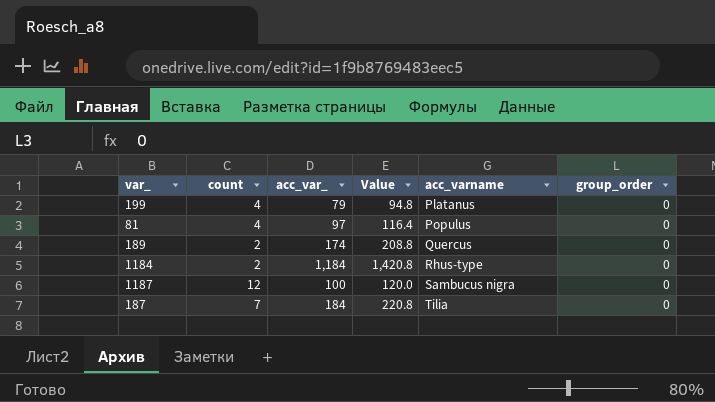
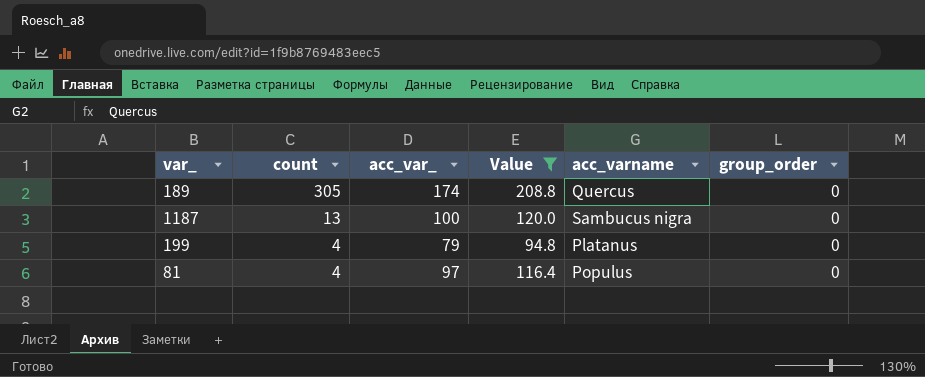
filter: none -> Value <= 208.8
row order: acc_varname ascending -> count descending
189 | count: 2 -> 305
1187 | count: 12 -> 13

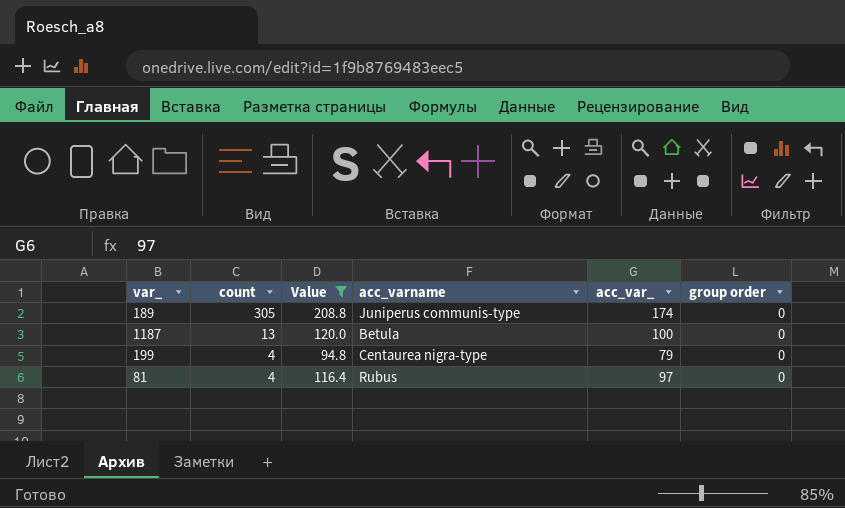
column acc_var_ | position: 3 -> 5
column name: group_order -> group order
189 | acc_varname: Quercus -> Juniperus communis-type
1187 | acc_varname: Sambucus nigra -> Betula
199 | acc_varname: Platanus -> Centaurea nigra-type
81 | acc_varname: Populus -> Rubus

